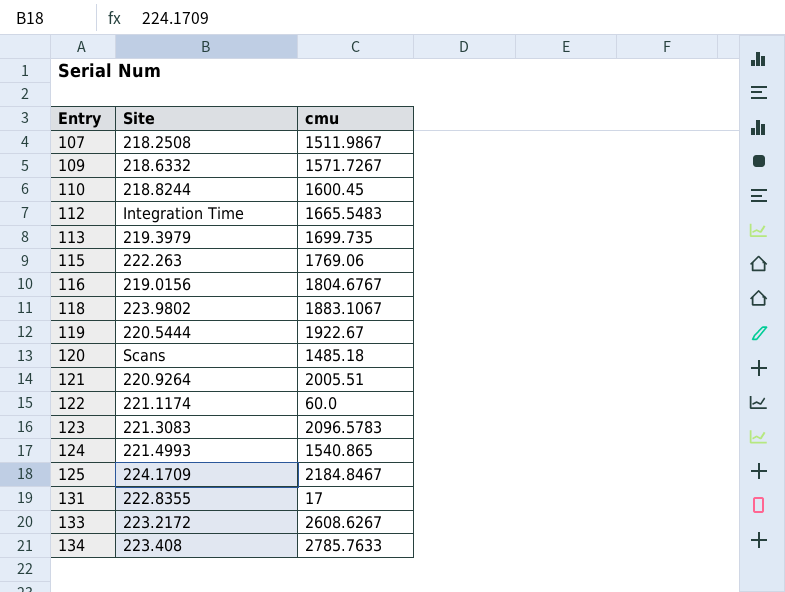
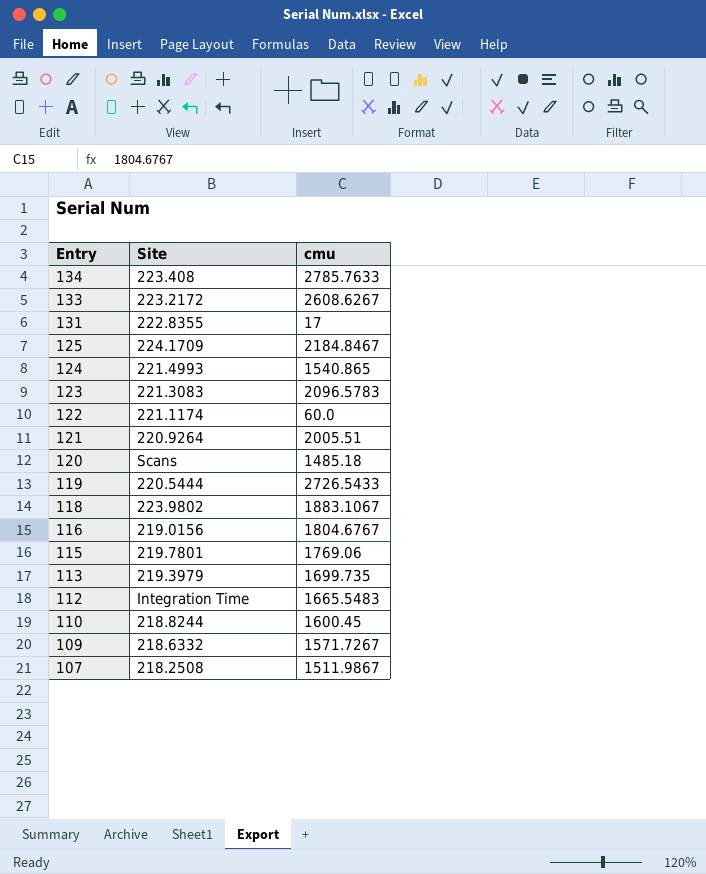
row order: Entry ascending -> Entry descending
119 | cmu: 1922.67 -> 2726.5433
115 | Site: 222.263 -> 219.7801

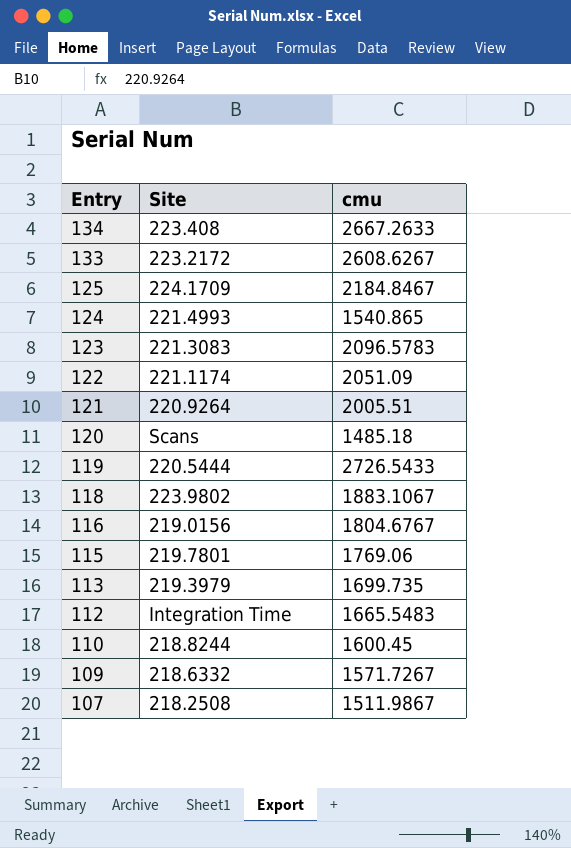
row 131: 222.8355 | 17 -> none
134 | cmu: 2785.7633 -> 2667.2633
122 | cmu: 60.0 -> 2051.09

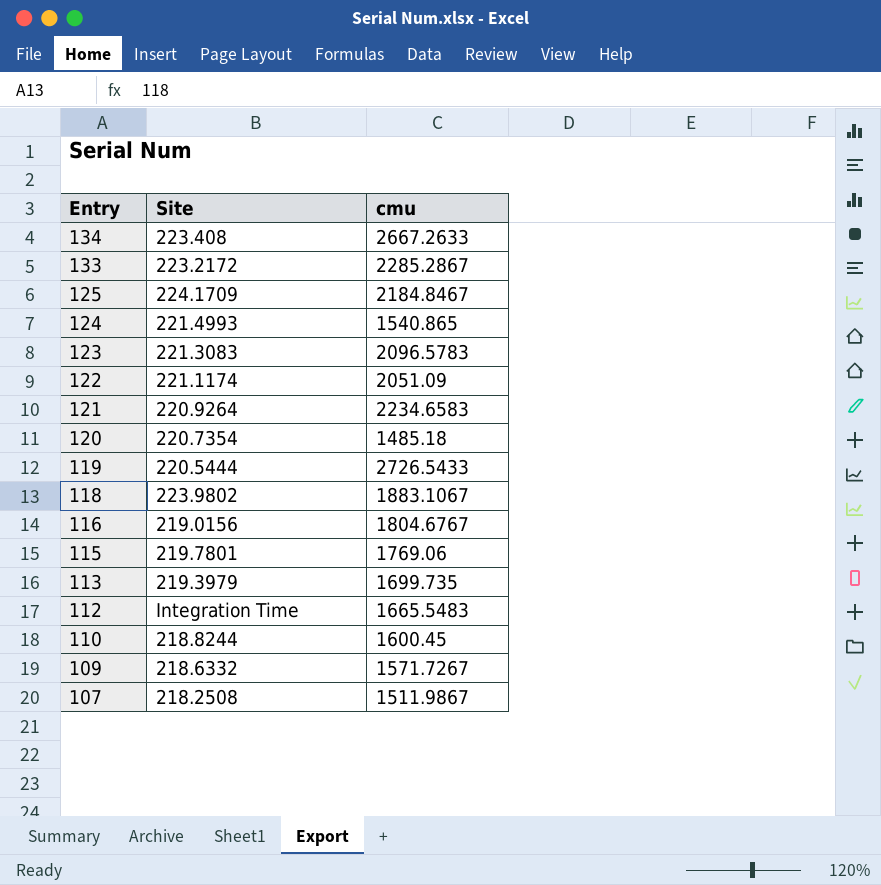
133 | cmu: 2608.6267 -> 2285.2867
121 | cmu: 2005.51 -> 2234.6583
120 | Site: Scans -> 220.7354

